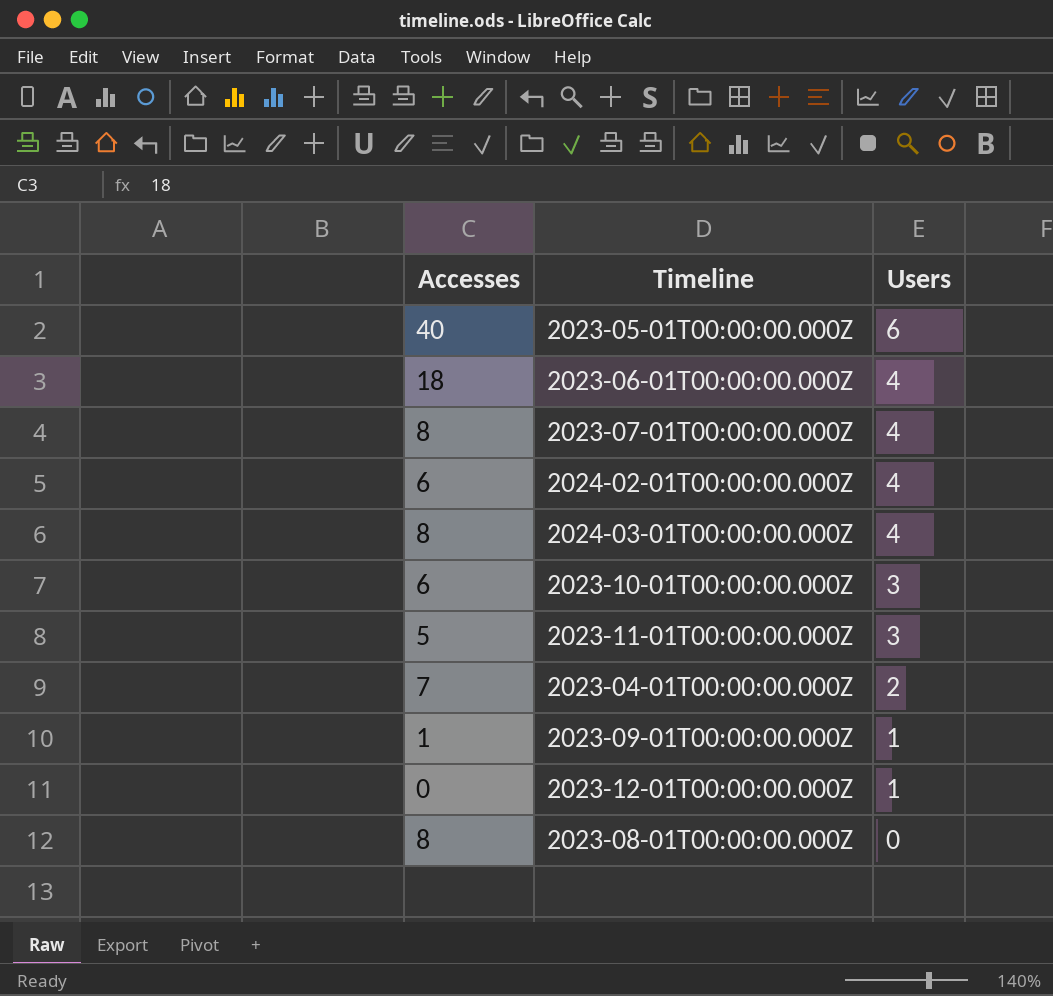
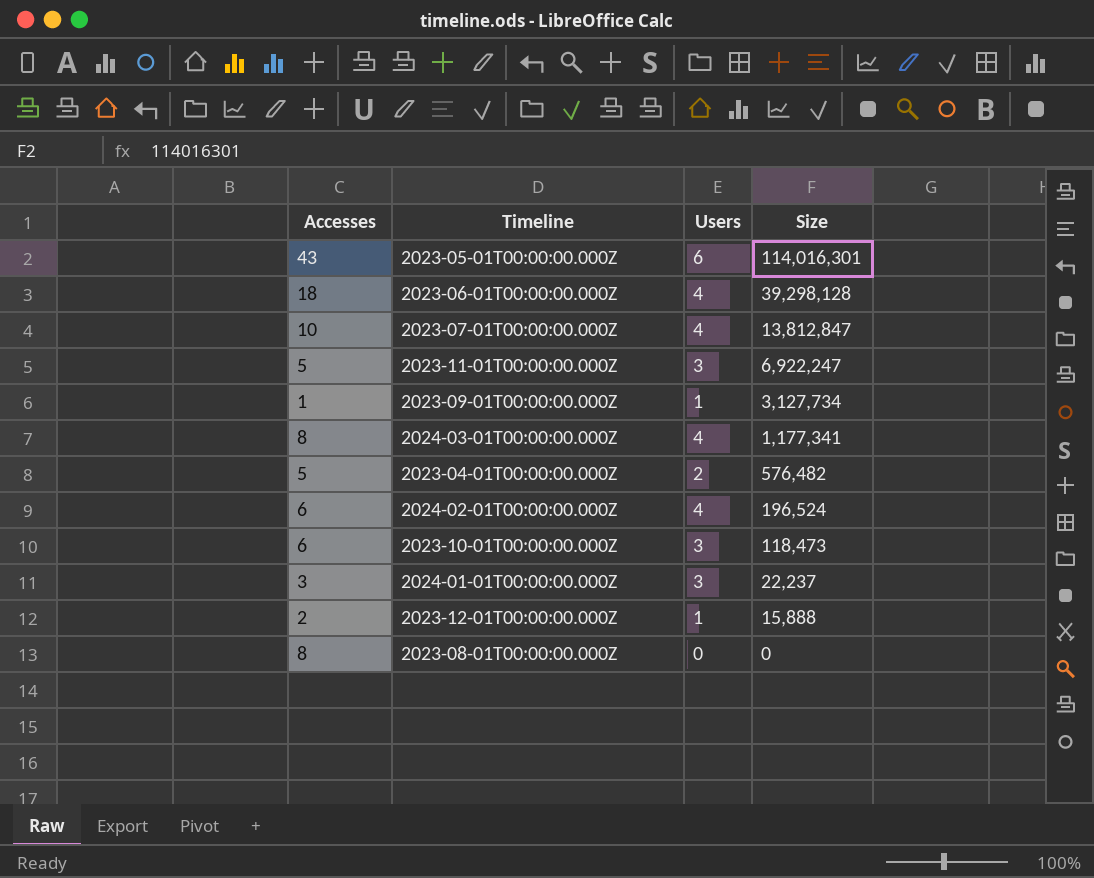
row order: Users descending -> Size descending
column Size | position: none -> 4
2023-05-01T00:00:00.000Z | Accesses: 40 -> 43
2023-07-01T00:00:00.000Z | Accesses: 8 -> 10
2023-04-01T00:00:00.000Z | Accesses: 7 -> 5
row 2024-01-01T00:00:00.000Z: none -> 3 | 3 | 22,237
2023-12-01T00:00:00.000Z | Accesses: 0 -> 2

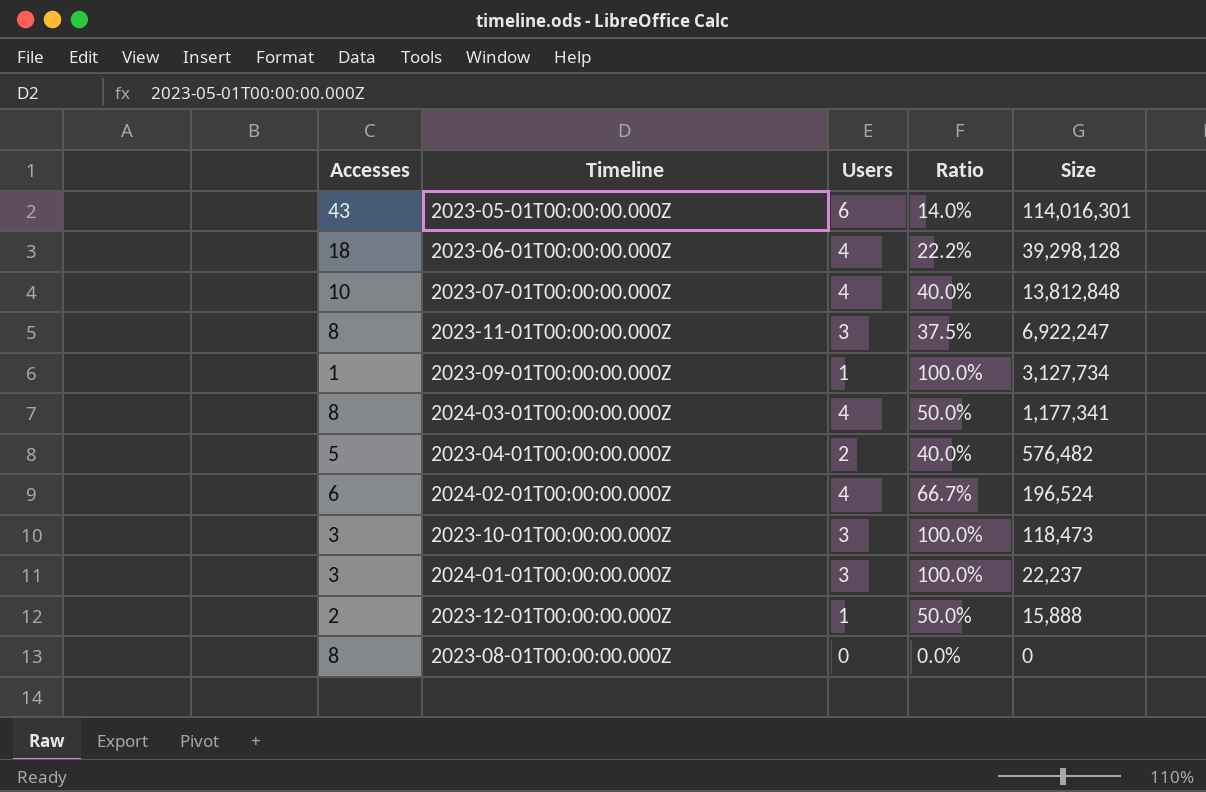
column Ratio | formula: none -> [Users] / [Accesses]
2023-07-01T00:00:00.000Z | Size: 13,812,847 -> 13,812,848
2023-11-01T00:00:00.000Z | Accesses: 5 -> 8
2023-10-01T00:00:00.000Z | Accesses: 6 -> 3

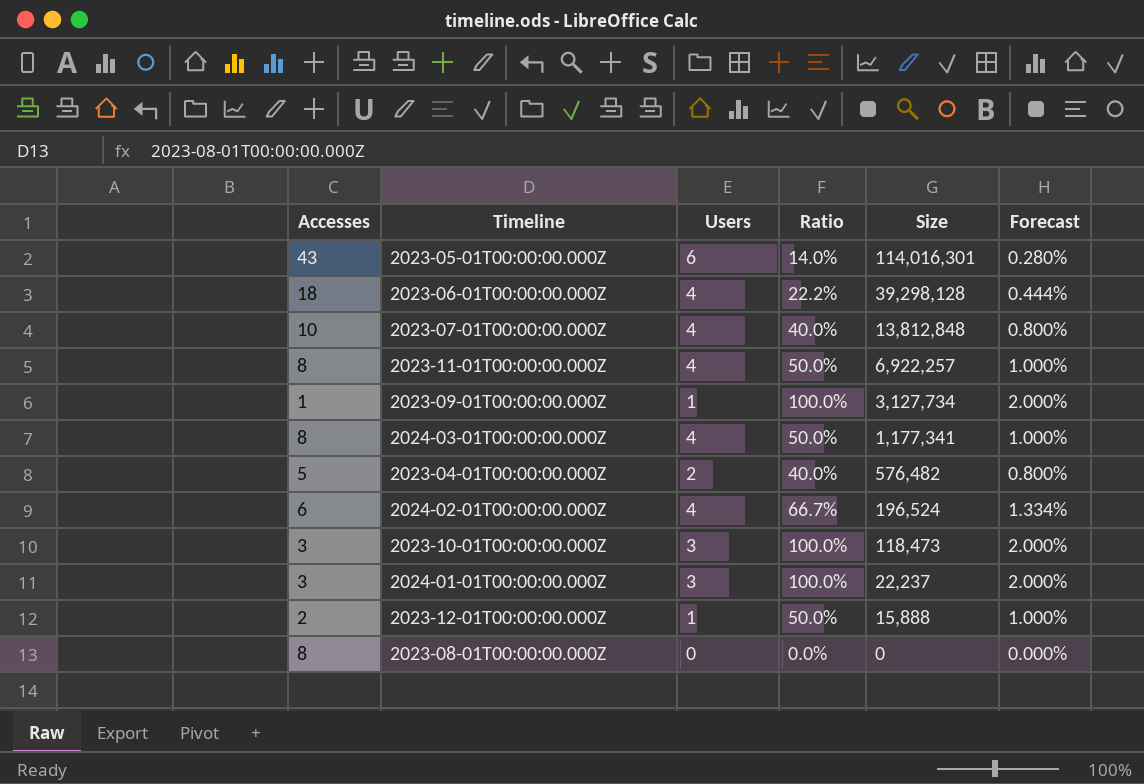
column Forecast | formula: none -> [Ratio] * 0.02
2023-11-01T00:00:00.000Z | Users: 3 -> 4
2023-11-01T00:00:00.000Z | Ratio: 37.5% -> 50.0%
2023-11-01T00:00:00.000Z | Size: 6,922,247 -> 6,922,257

